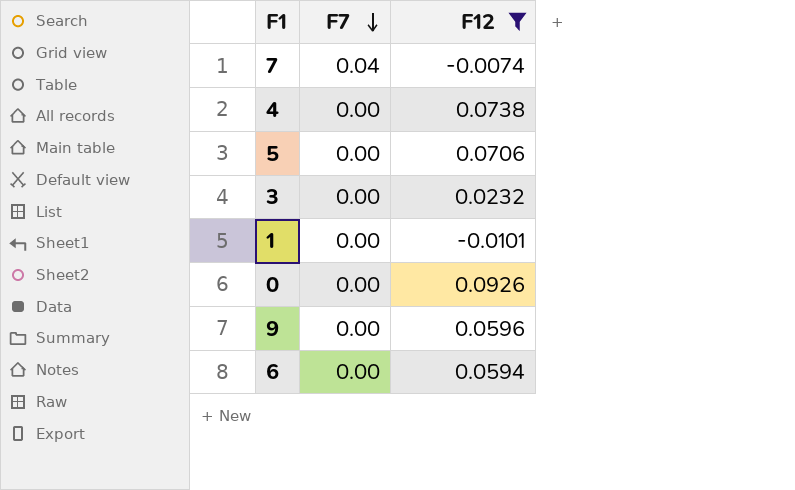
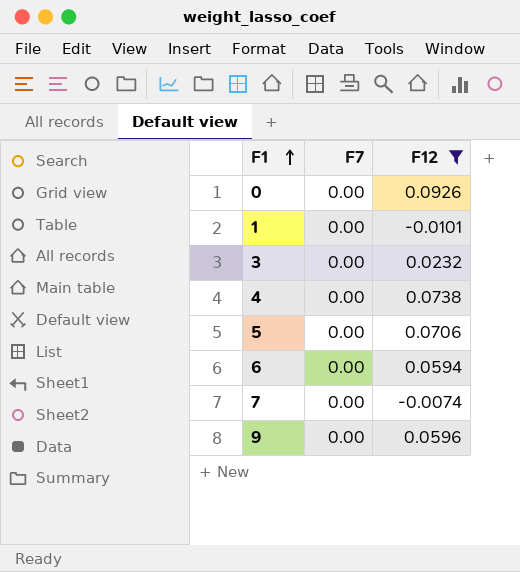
row order: F7 descending -> F1 ascending
7 | F7: 0.04 -> 0.00

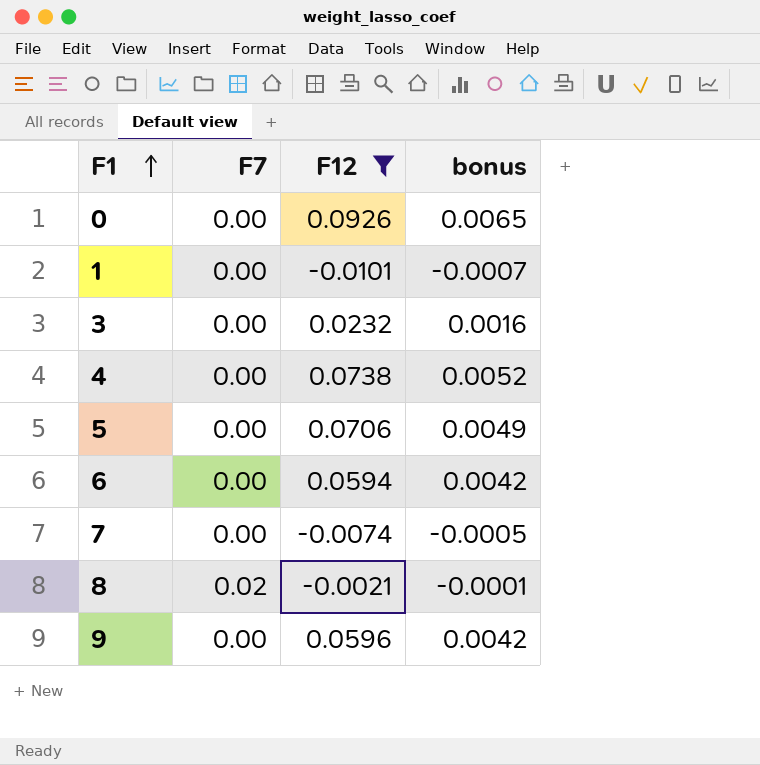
column bonus | formula: none -> [F12] * 0.07
row 8: none -> 0.02 | -0.0021 | -0.0001

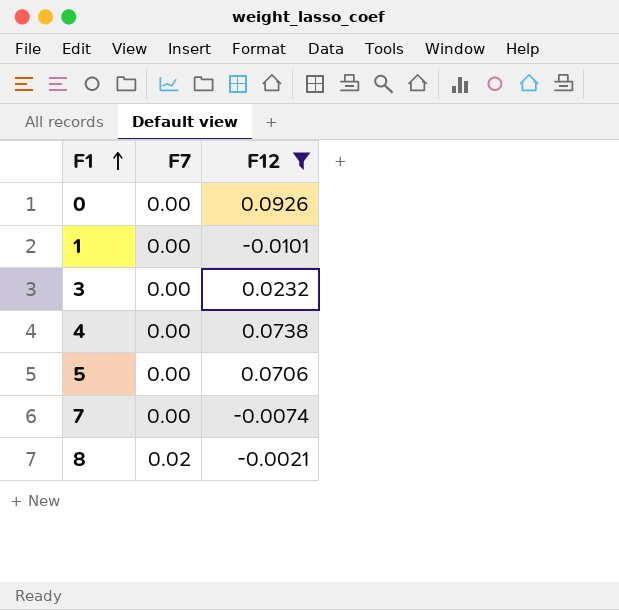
column bonus | formula: [F12] * 0.07 -> none
row 6: 0.00 | 0.0594 | 0.0042 -> none
row 9: 0.00 | 0.0596 | 0.0042 -> none

